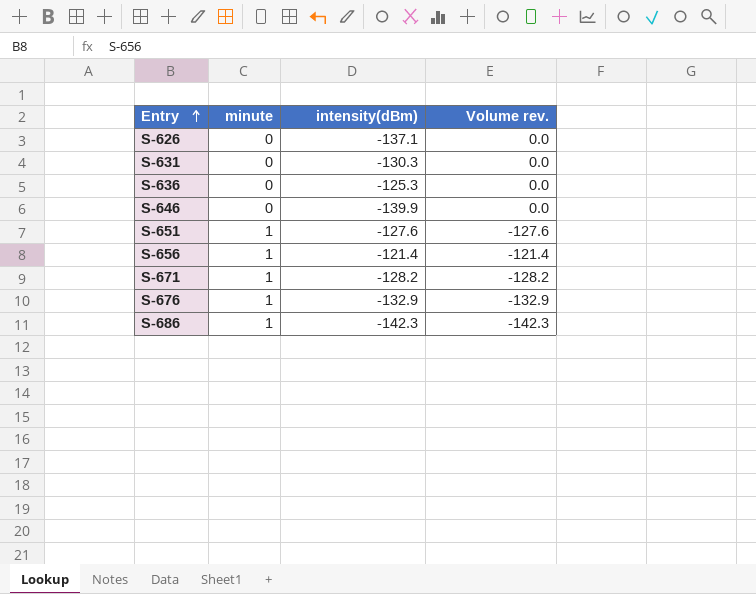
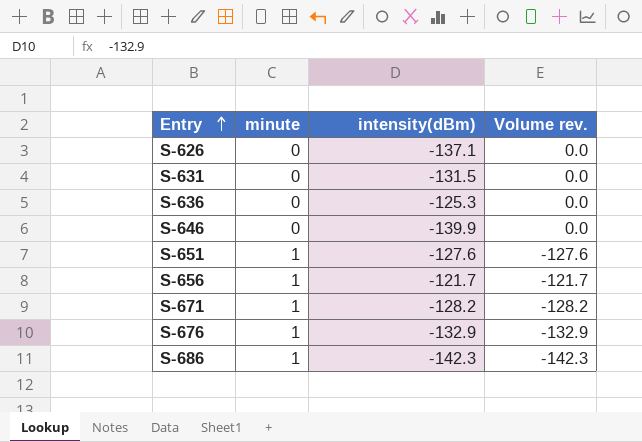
S-631 | intensity(dBm): -130.3 -> -131.5
S-656 | intensity(dBm): -121.4 -> -121.7
S-656 | Volume rev.: -121.4 -> -121.7

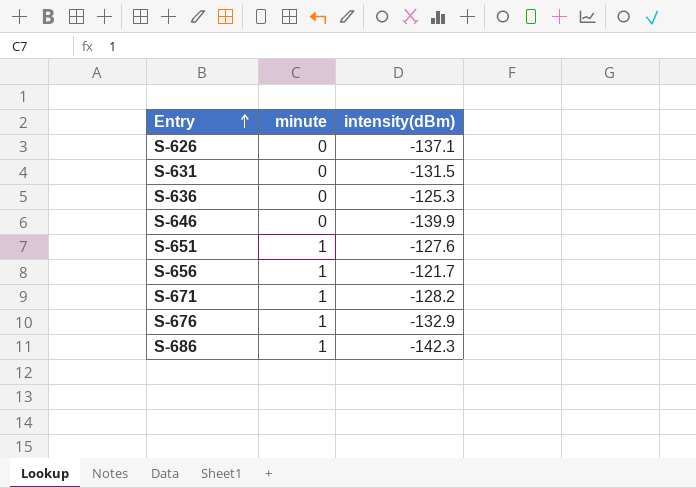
column Volume rev. | formula: [minute] * [intensity(dBm)] -> none

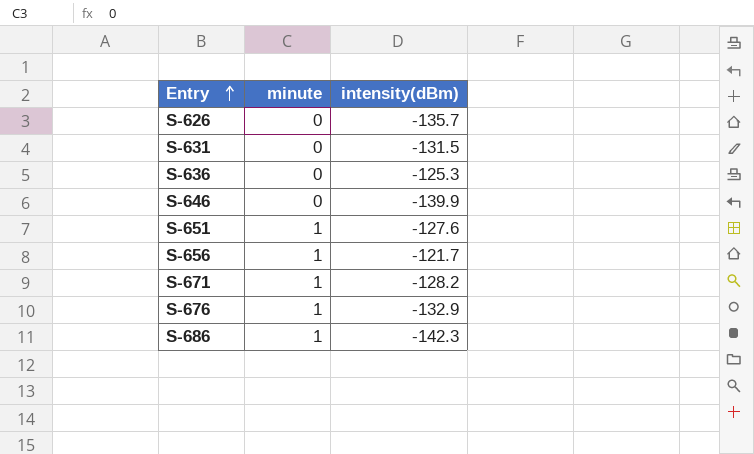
S-626 | intensity(dBm): -137.1 -> -135.7

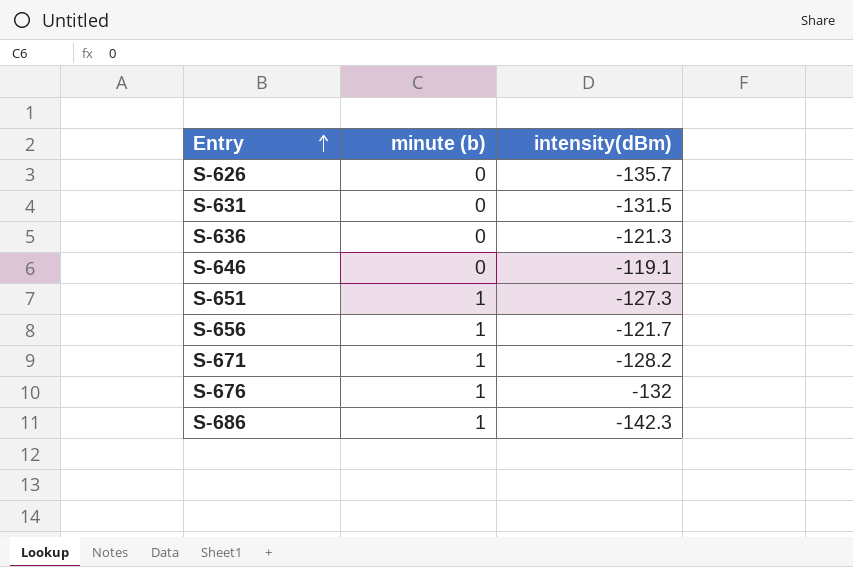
column name: minute -> minute (b)
S-636 | intensity(dBm): -125.3 -> -121.3
S-646 | intensity(dBm): -139.9 -> -119.1
S-651 | intensity(dBm): -127.6 -> -127.3
S-676 | intensity(dBm): -132.9 -> -132

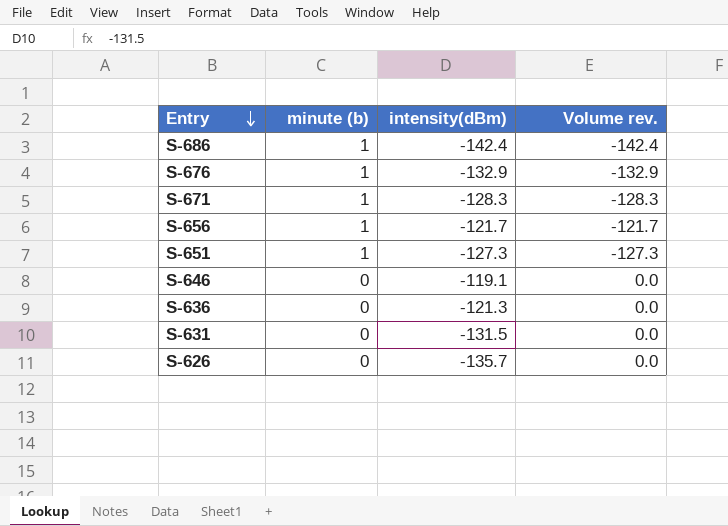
row order: Entry ascending -> Entry descending
column Volume rev. | formula: none -> [minute (b)] * [intensity(dBm)]
S-686 | intensity(dBm): -142.3 -> -142.4
S-676 | intensity(dBm): -132 -> -132.9
S-671 | intensity(dBm): -128.2 -> -128.3

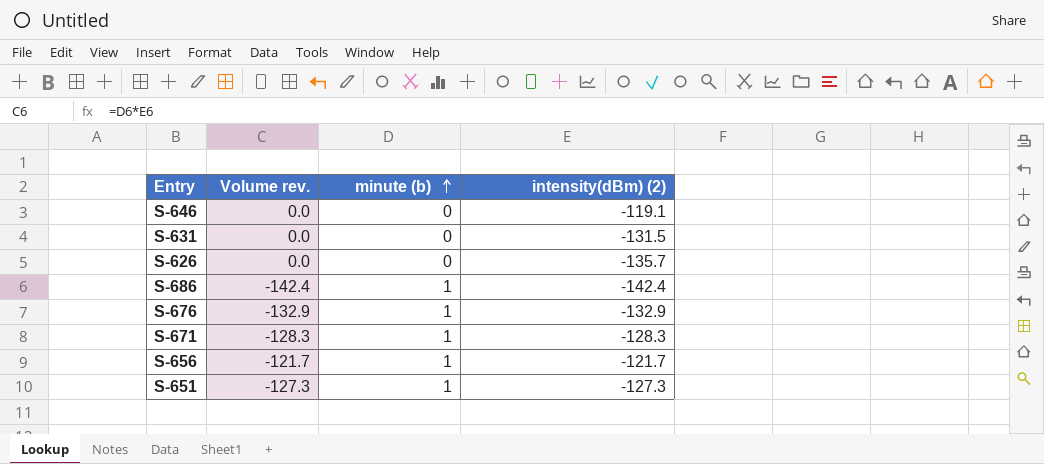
row order: Entry descending -> minute (b) ascending
column Volume rev. | position: 4 -> 2
column name: intensity(dBm) -> intensity(dBm) (2)
row S-636: 0 | -121.3 | 0.0 -> none

